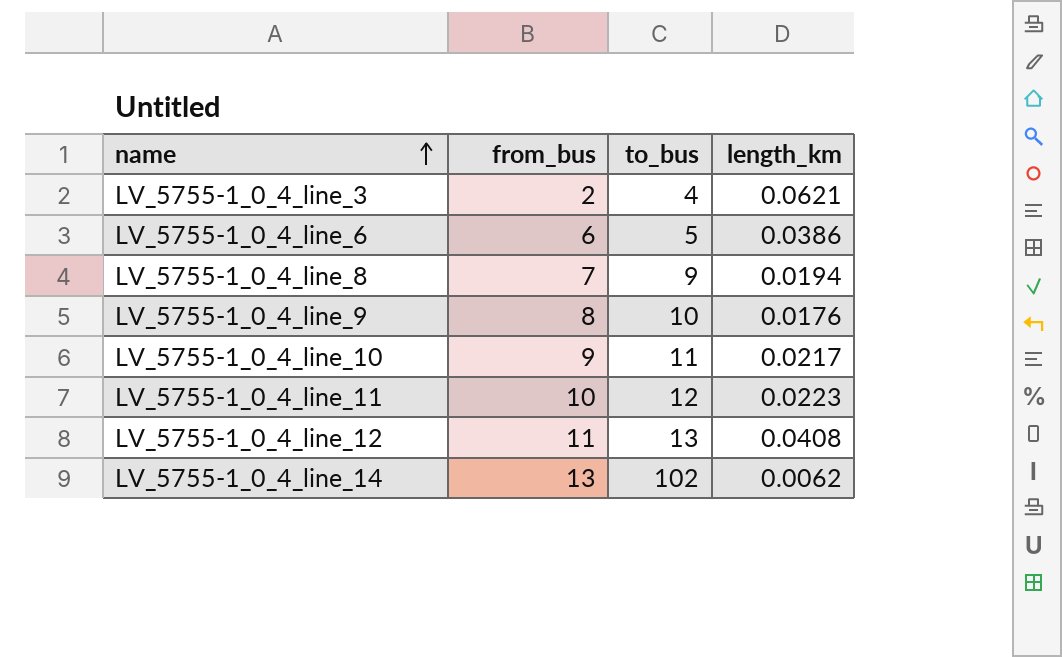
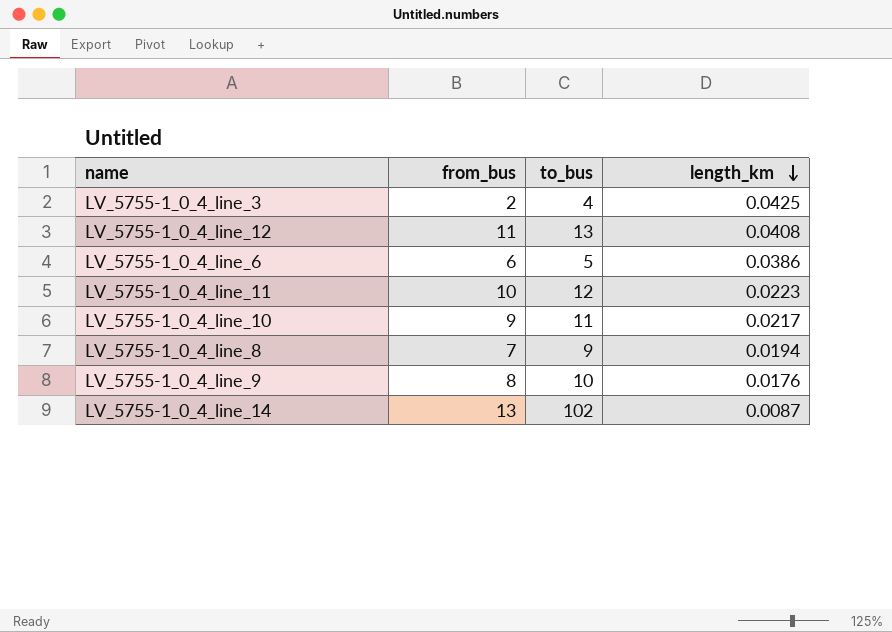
row order: name ascending -> length_km descending
LV_5755-1_0_4_line_3 | length_km: 0.0621 -> 0.0425
LV_5755-1_0_4_line_14 | length_km: 0.0062 -> 0.0087

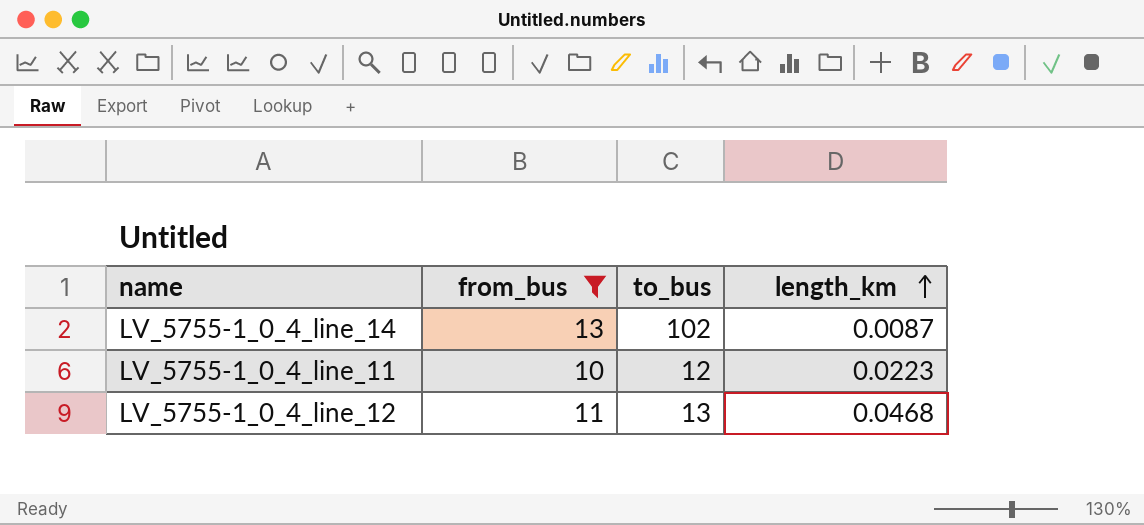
filter: none -> from_bus >= 10
row order: length_km descending -> length_km ascending
LV_5755-1_0_4_line_12 | length_km: 0.0408 -> 0.0468

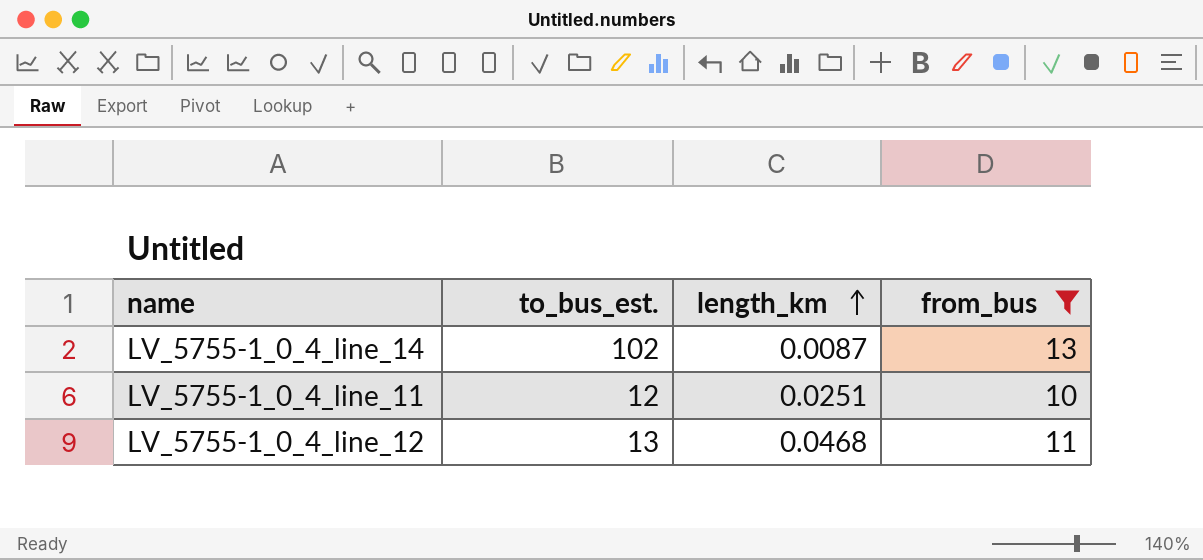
column name: to_bus -> to_bus_est.
column from_bus | position: 2 -> 4
LV_5755-1_0_4_line_11 | length_km: 0.0223 -> 0.0251

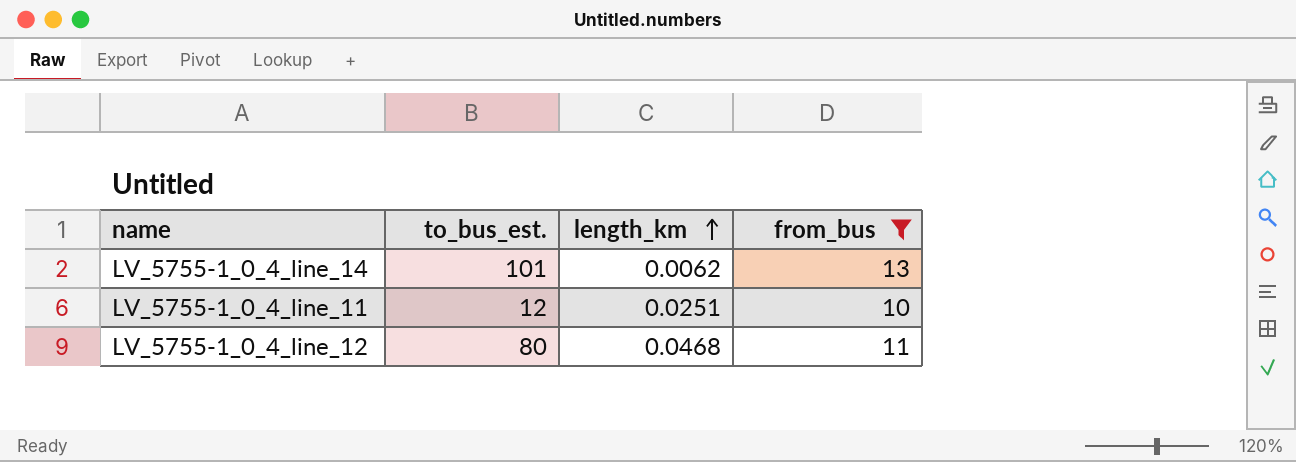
LV_5755-1_0_4_line_14 | to_bus_est.: 102 -> 101
LV_5755-1_0_4_line_14 | length_km: 0.0087 -> 0.0062
LV_5755-1_0_4_line_12 | to_bus_est.: 13 -> 80

